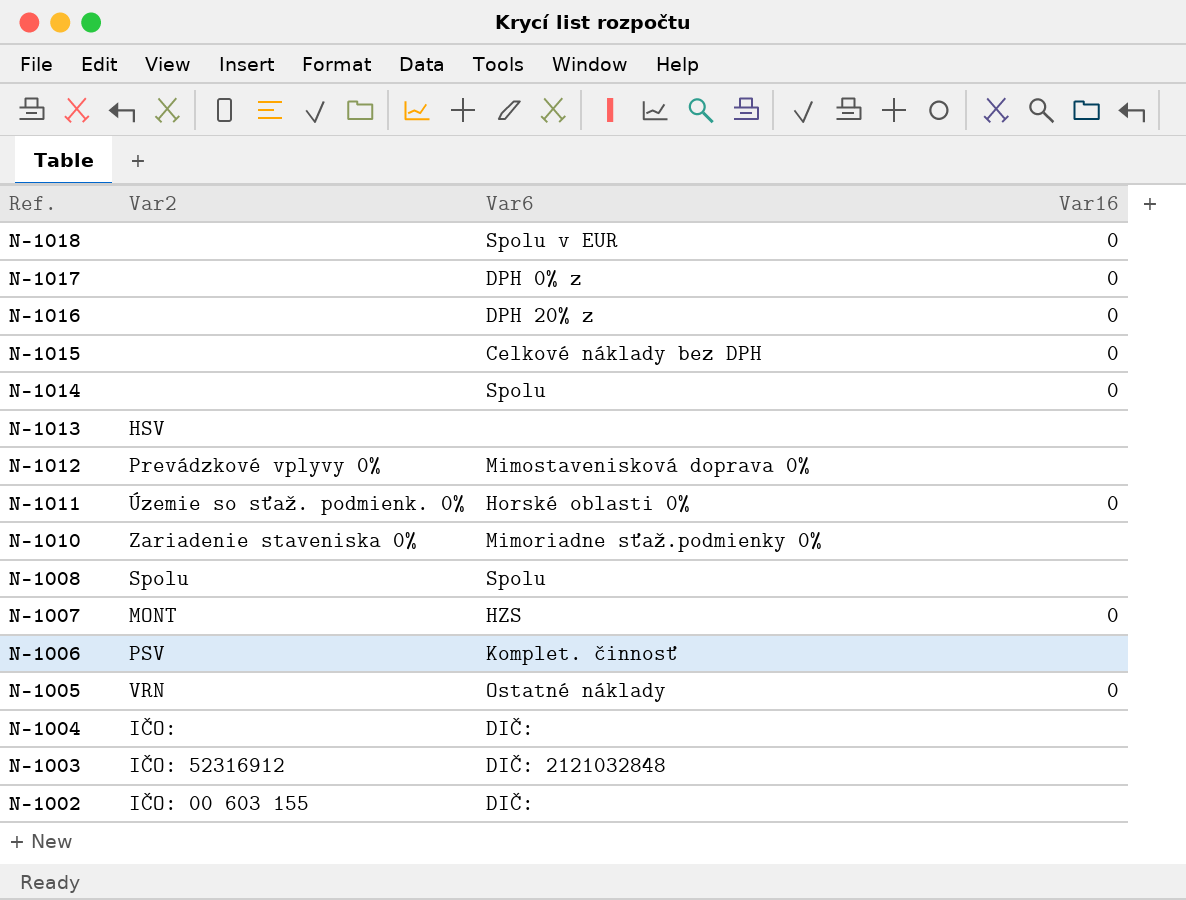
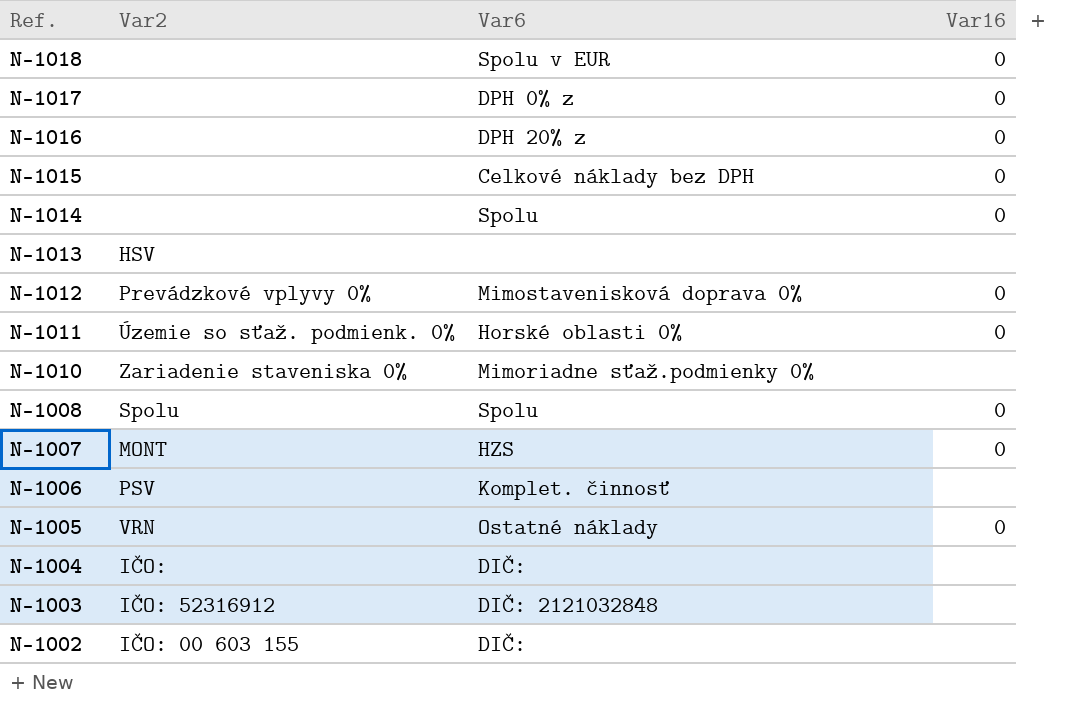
N-1012 | Var16: none -> 0
N-1008 | Var16: none -> 0

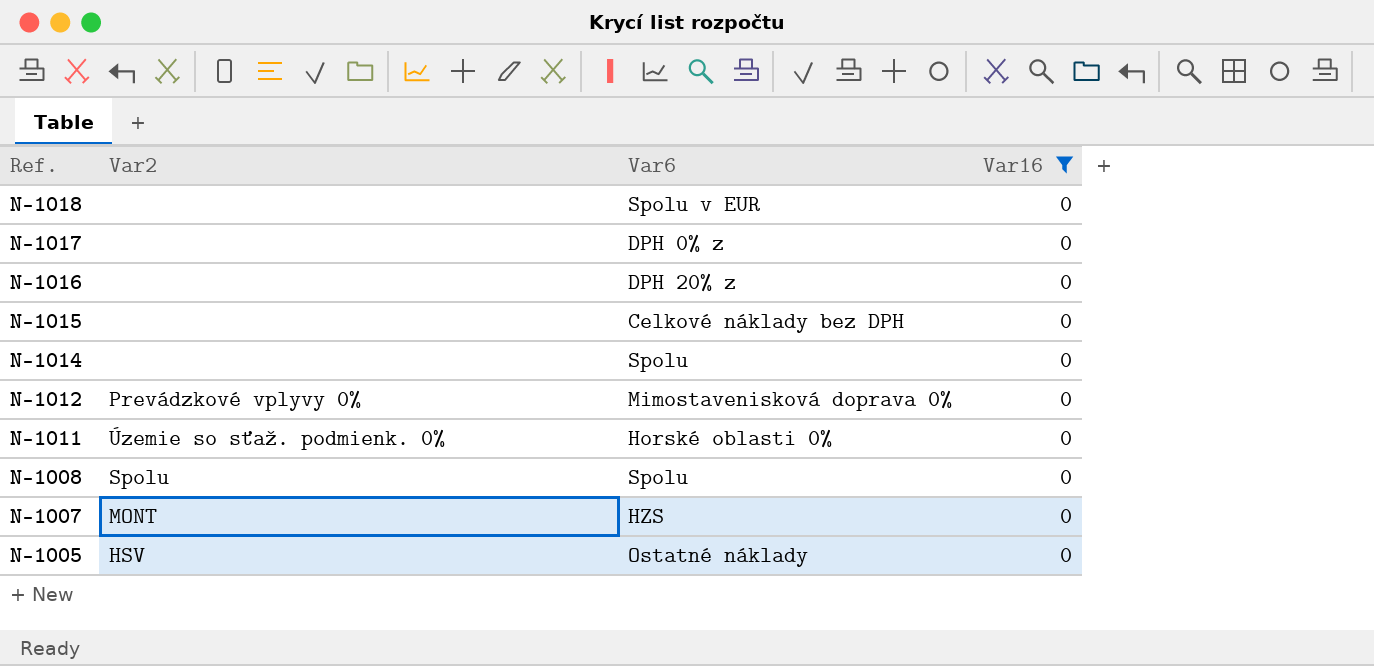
filter: none -> Var16 = 0
N-1005 | Var2: VRN -> HSV

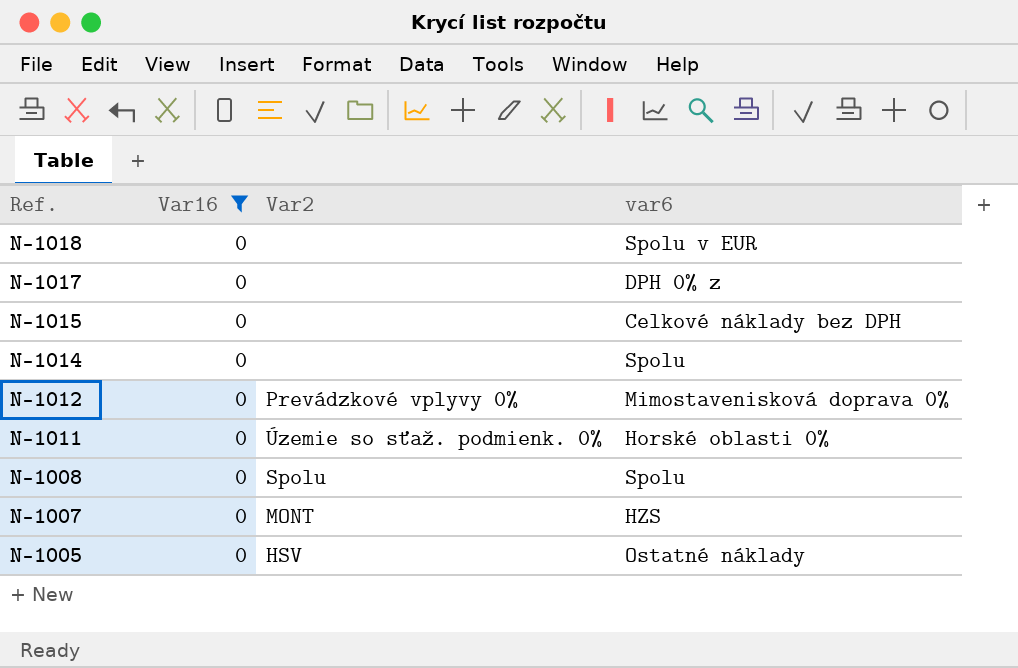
column Var16 | position: 4 -> 2
column name: Var6 -> var6
row N-1016: none | DPH 20% z | 0 -> none

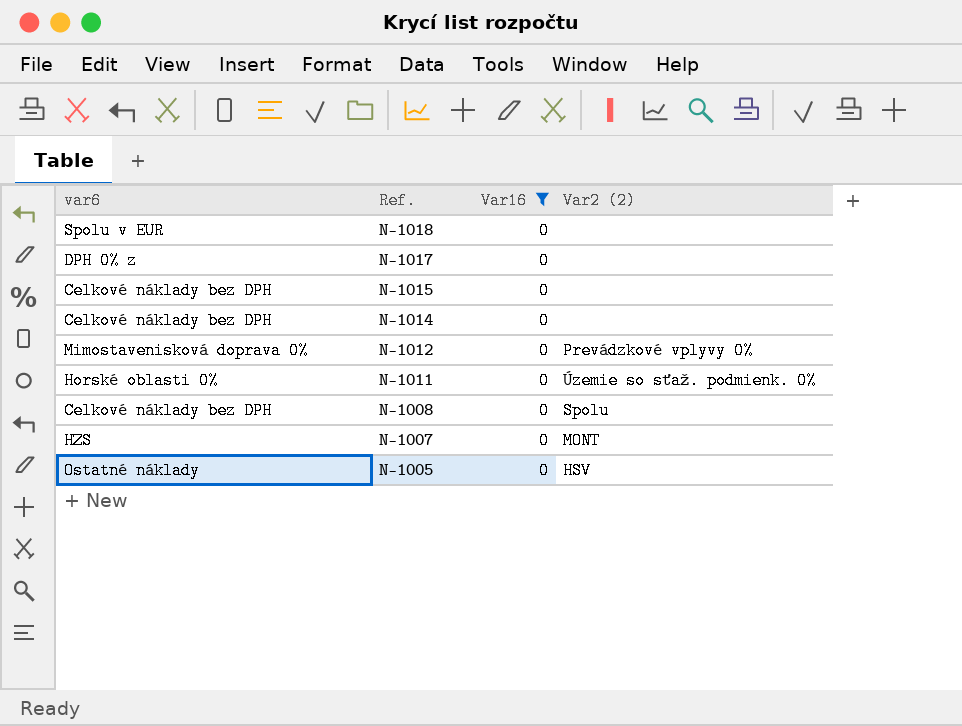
column var6 | position: 4 -> 1
column name: Var2 -> Var2 (2)
N-1014 | var6: Spolu -> Celkové náklady bez DPH
N-1008 | var6: Spolu -> Celkové náklady bez DPH

